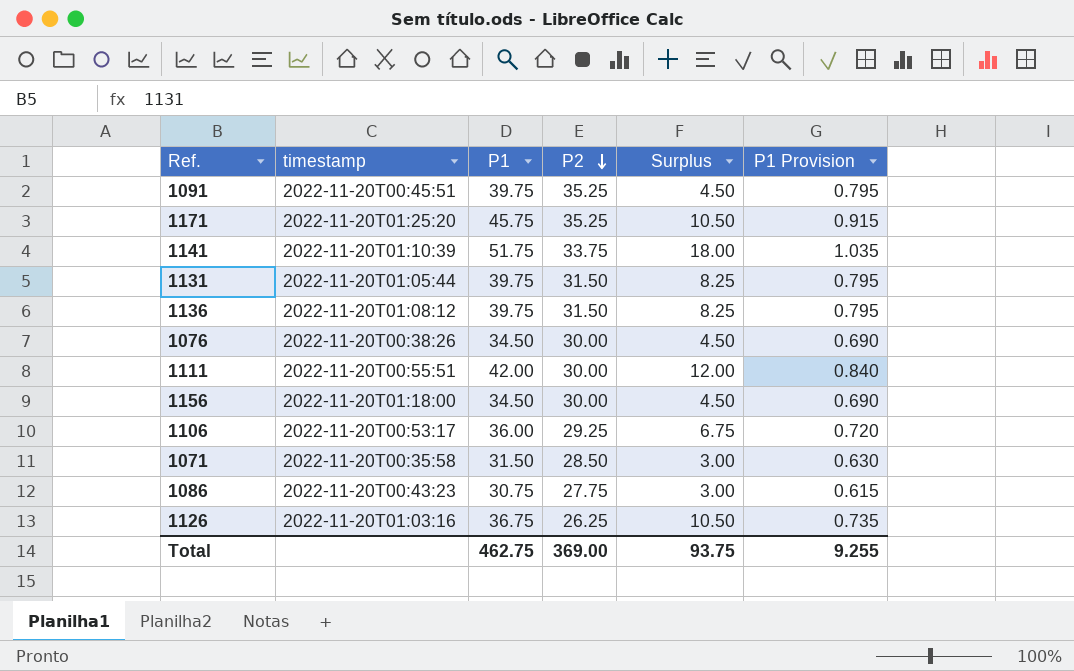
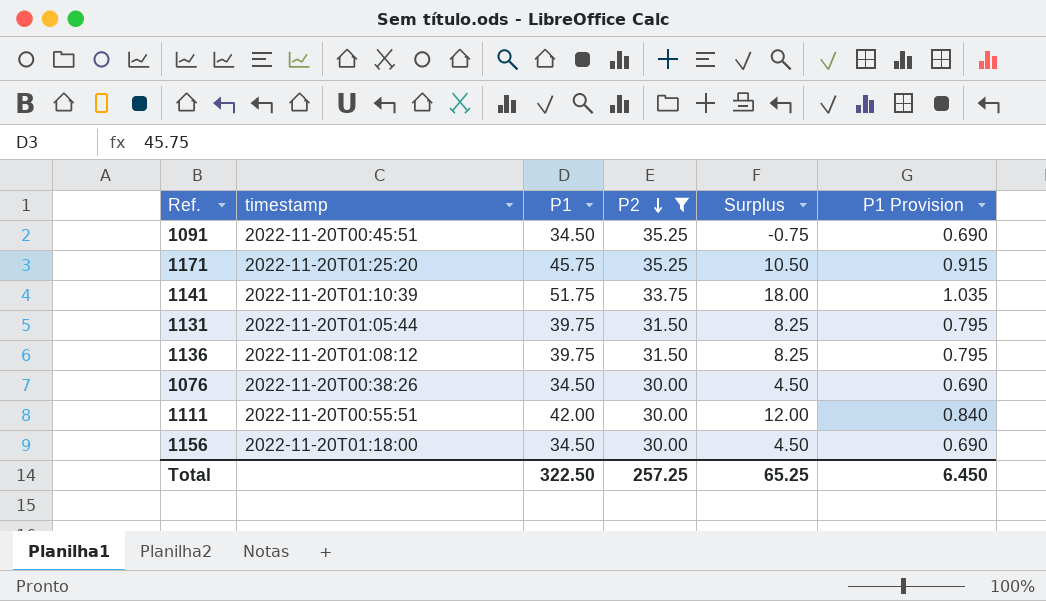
filter: none -> P2 >= 30.00
1091 | P1: 39.75 -> 34.50
1091 | Surplus: 4.50 -> -0.75
1091 | P1 Provision: 0.795 -> 0.690
Total | P1: 462.75 -> 322.50
Total | P2: 369.00 -> 257.25
Total | Surplus: 93.75 -> 65.25
Total | P1 Provision: 9.255 -> 6.450

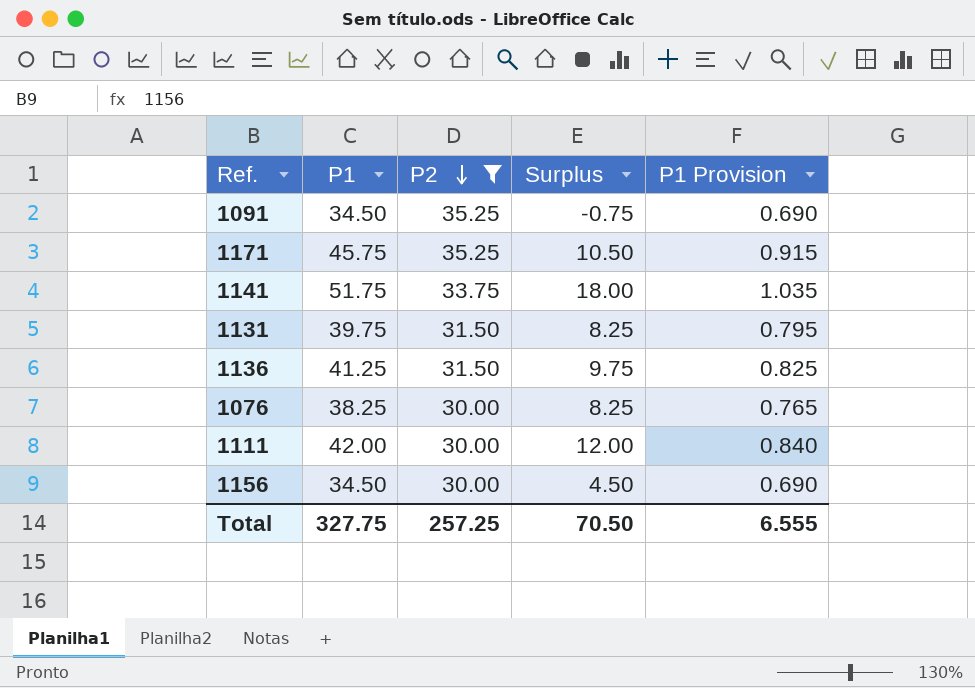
column timestamp | position: 2 -> none
1136 | P1: 39.75 -> 41.25
1136 | Surplus: 8.25 -> 9.75
1136 | P1 Provision: 0.795 -> 0.825
1076 | P1: 34.50 -> 38.25
1076 | Surplus: 4.50 -> 8.25
1076 | P1 Provision: 0.690 -> 0.765
Total | P1: 322.50 -> 327.75
Total | Surplus: 65.25 -> 70.50
Total | P1 Provision: 6.450 -> 6.555

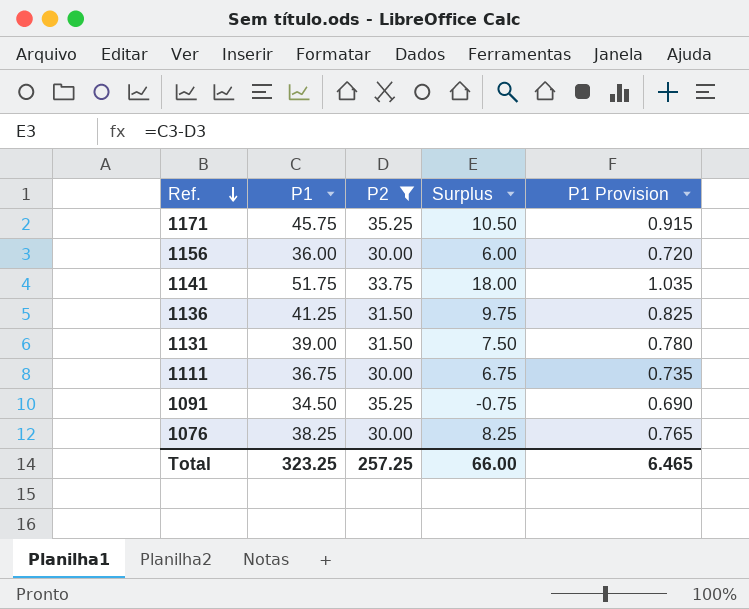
row order: P2 descending -> Ref. descending
1156 | P1: 34.50 -> 36.00
1156 | Surplus: 4.50 -> 6.00
1156 | P1 Provision: 0.690 -> 0.720
1131 | P1: 39.75 -> 39.00
1131 | Surplus: 8.25 -> 7.50
1131 | P1 Provision: 0.795 -> 0.780
1111 | P1: 42.00 -> 36.75
1111 | Surplus: 12.00 -> 6.75
1111 | P1 Provision: 0.840 -> 0.735
Total | P1: 327.75 -> 323.25
Total | Surplus: 70.50 -> 66.00
Total | P1 Provision: 6.555 -> 6.465

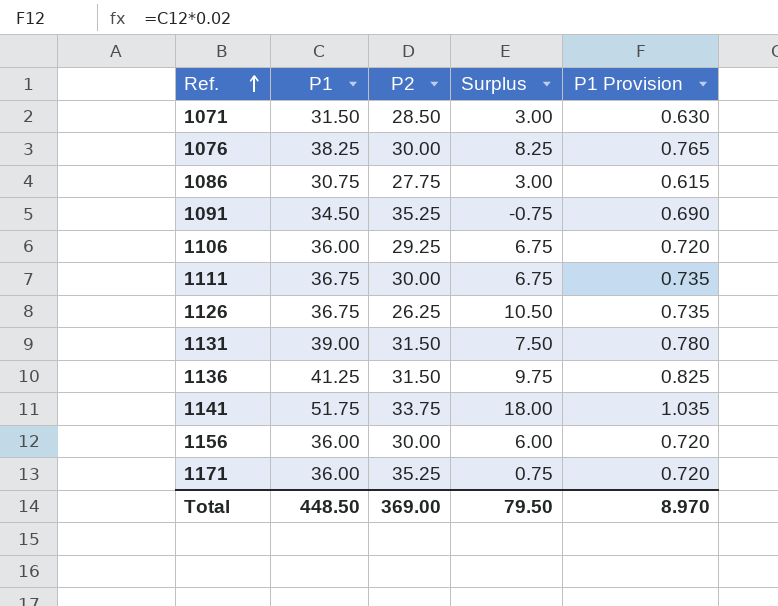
filter: P2 >= 30.00 -> none
row order: Ref. descending -> Ref. ascending
1171 | P1: 45.75 -> 36.00
1171 | Surplus: 10.50 -> 0.75
1171 | P1 Provision: 0.915 -> 0.720
Total | P1: 323.25 -> 448.50
Total | P2: 257.25 -> 369.00
Total | Surplus: 66.00 -> 79.50
Total | P1 Provision: 6.465 -> 8.970

